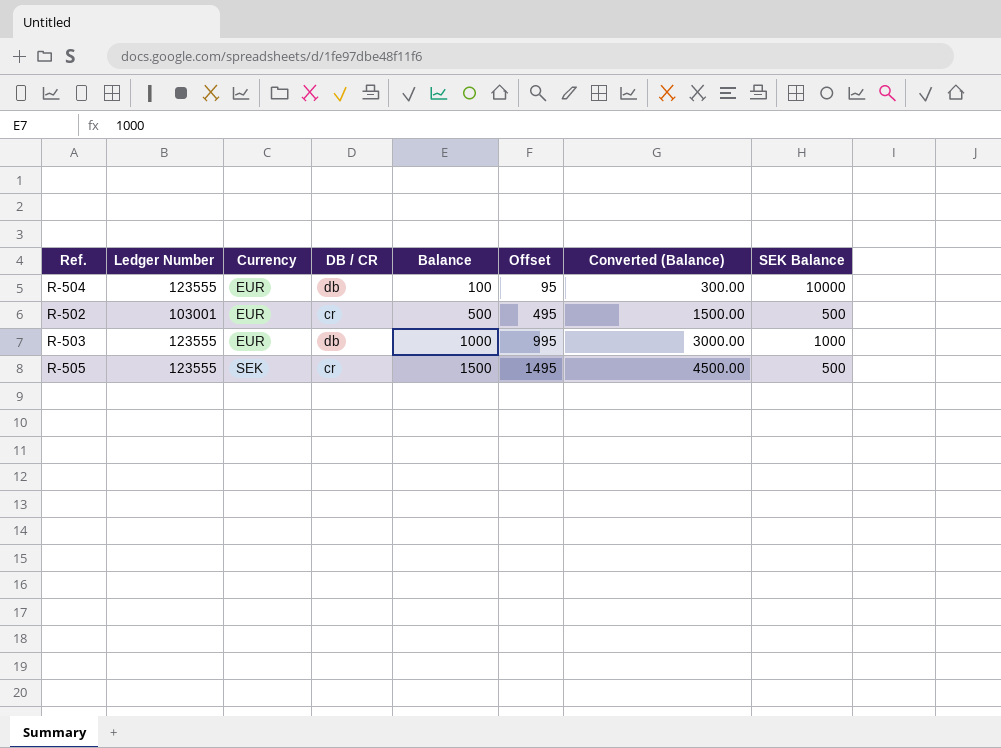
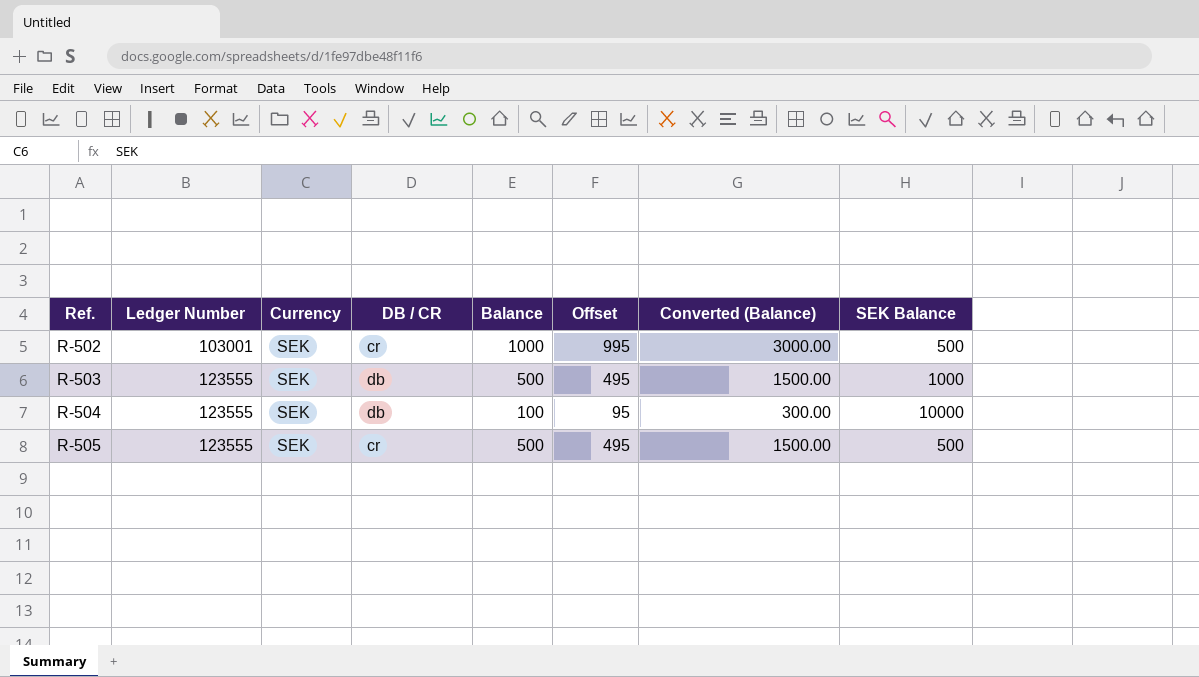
row order: Currency ascending -> Ref. ascending
R-502 | Currency: EUR -> SEK
R-502 | Balance: 500 -> 1000
R-502 | Offset: 495 -> 995
R-502 | Converted (Balance): 1500.00 -> 3000.00
R-503 | Currency: EUR -> SEK
R-503 | Balance: 1000 -> 500
R-503 | Offset: 995 -> 495
R-503 | Converted (Balance): 3000.00 -> 1500.00
R-504 | Currency: EUR -> SEK
R-505 | Balance: 1500 -> 500
R-505 | Offset: 1495 -> 495
R-505 | Converted (Balance): 4500.00 -> 1500.00

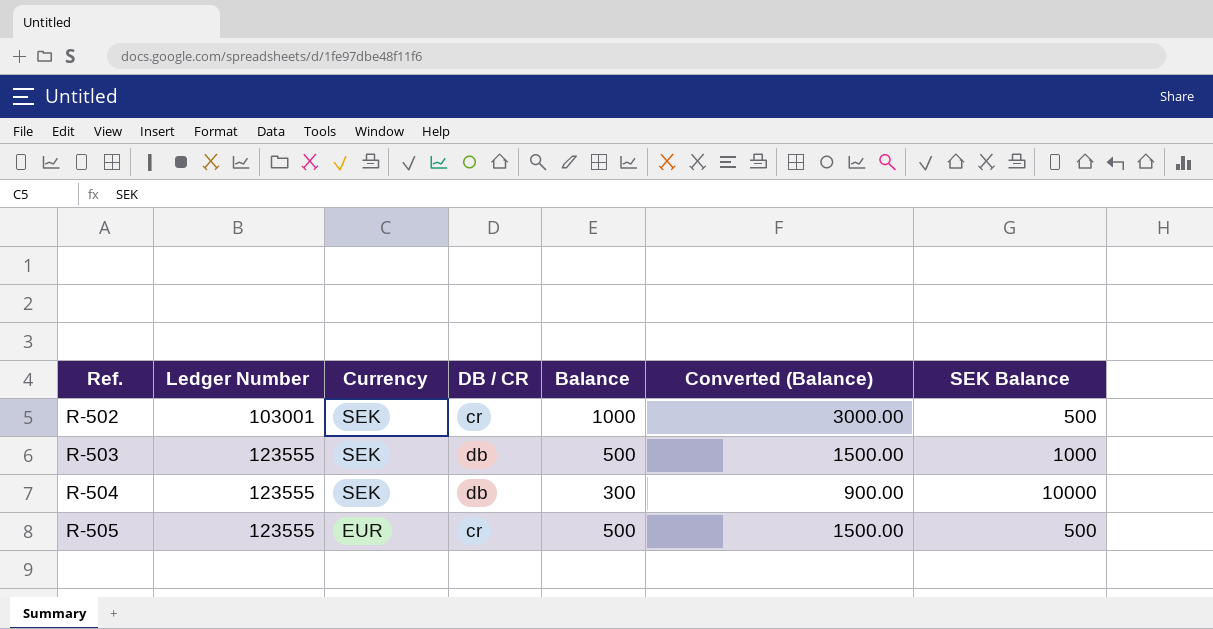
column Offset | formula: [Balance] - 5 -> none
R-504 | Balance: 100 -> 300
R-504 | Converted (Balance): 300.00 -> 900.00
R-505 | Currency: SEK -> EUR

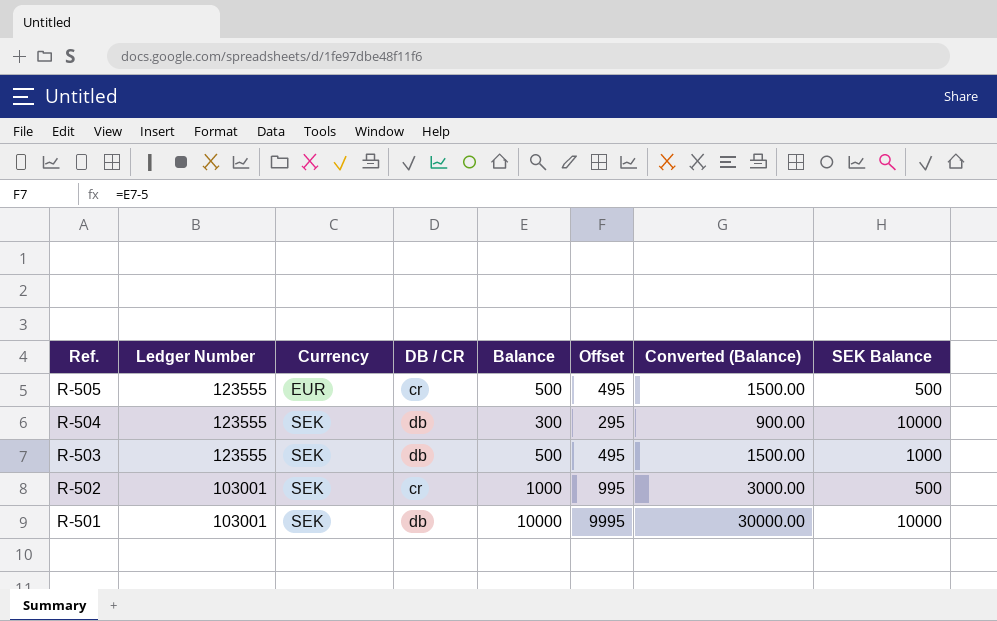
row order: Ref. ascending -> Ref. descending
column Offset | formula: none -> [Balance] - 5
row R-501: none -> 103001 | SEK | db | 10000 | 9995 | 30000.00 | 10000

